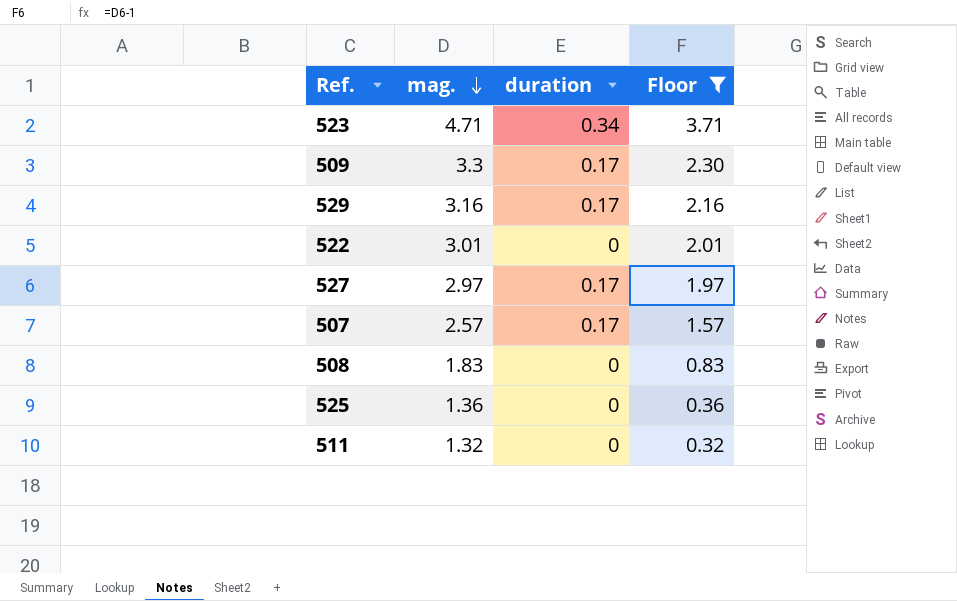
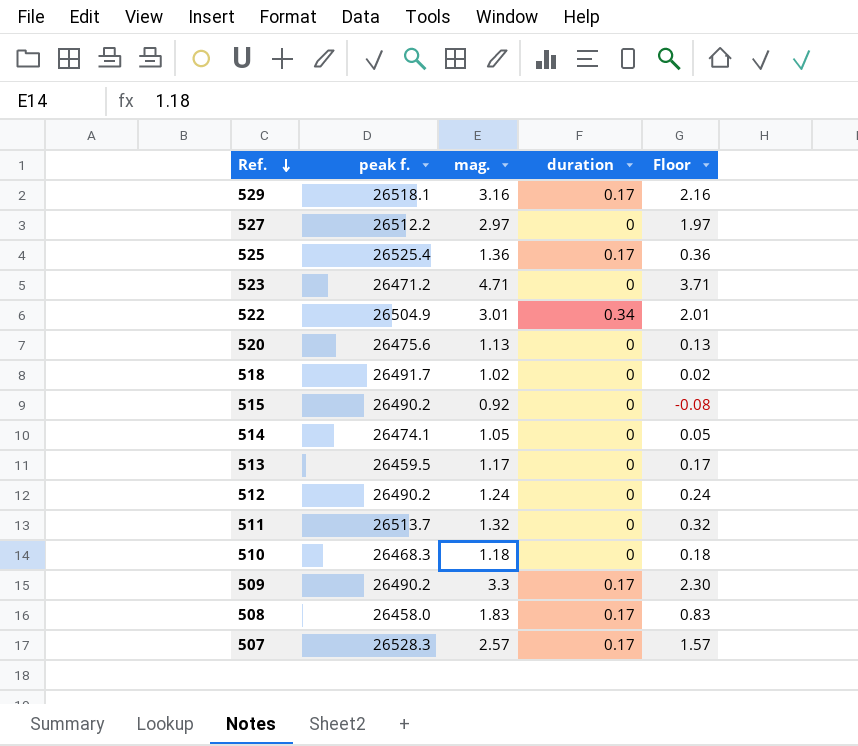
filter: Floor >= 0.32 -> none
row order: mag. descending -> Ref. descending
column peak f. | position: none -> 2
527 | duration: 0.17 -> 0
525 | duration: 0 -> 0.17
523 | duration: 0.34 -> 0
522 | duration: 0 -> 0.34
508 | duration: 0 -> 0.17

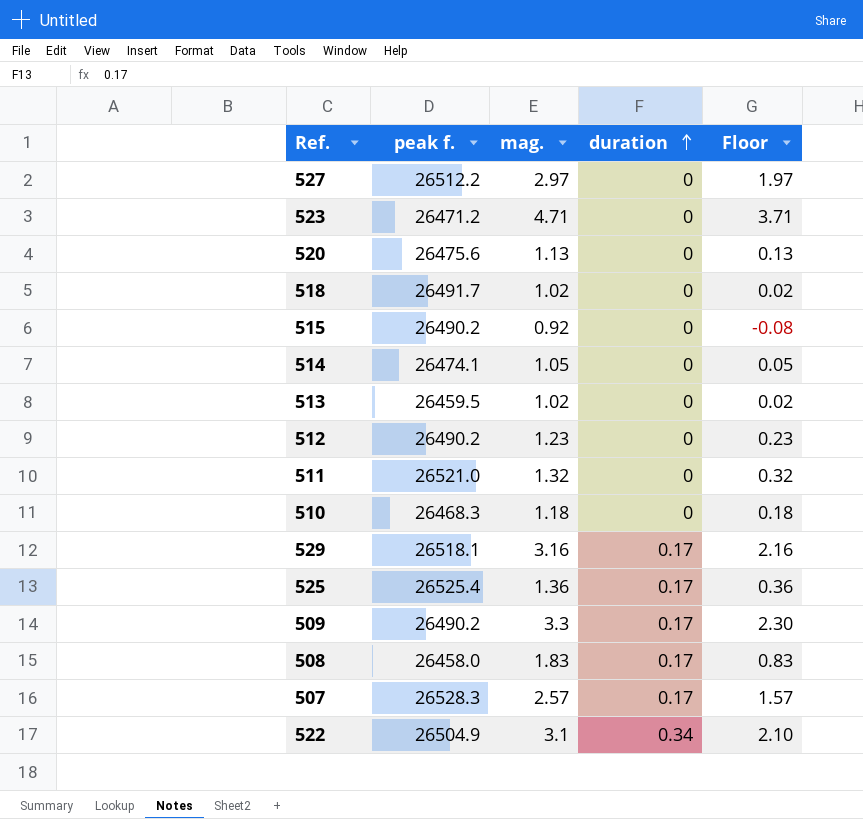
row order: Ref. descending -> duration ascending
513 | mag.: 1.17 -> 1.02
513 | Floor: 0.17 -> 0.02
512 | mag.: 1.24 -> 1.23
512 | Floor: 0.24 -> 0.23
511 | peak f.: 26513.7 -> 26521.0
522 | mag.: 3.01 -> 3.1
522 | Floor: 2.01 -> 2.10

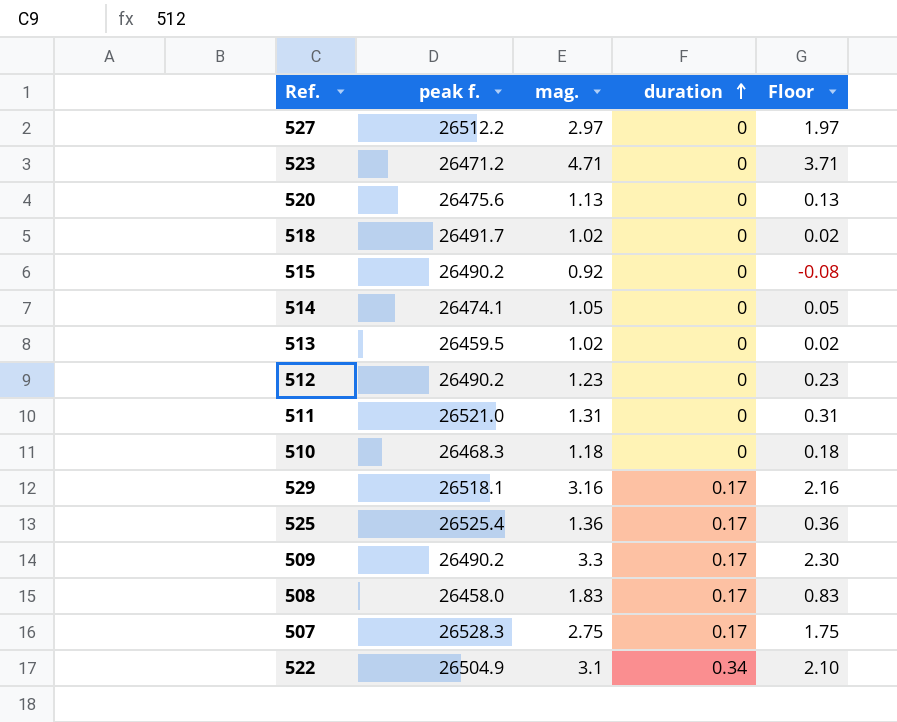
511 | mag.: 1.32 -> 1.31
511 | Floor: 0.32 -> 0.31
507 | mag.: 2.57 -> 2.75
507 | Floor: 1.57 -> 1.75

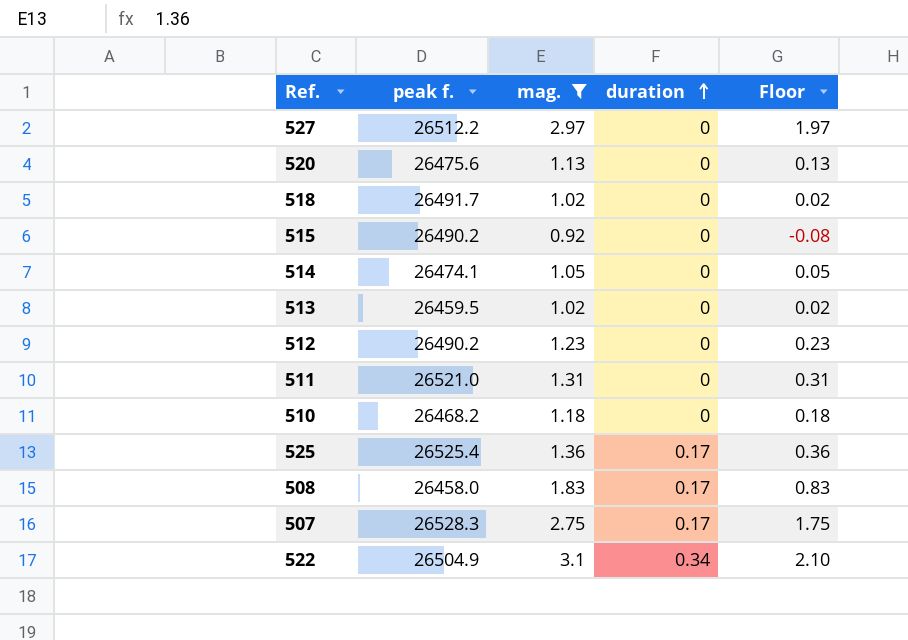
filter: none -> mag. <= 3.1
510 | peak f.: 26468.3 -> 26468.2

